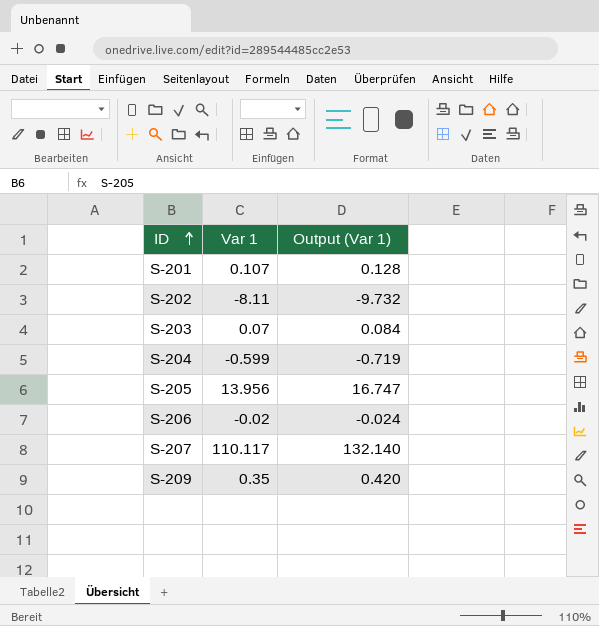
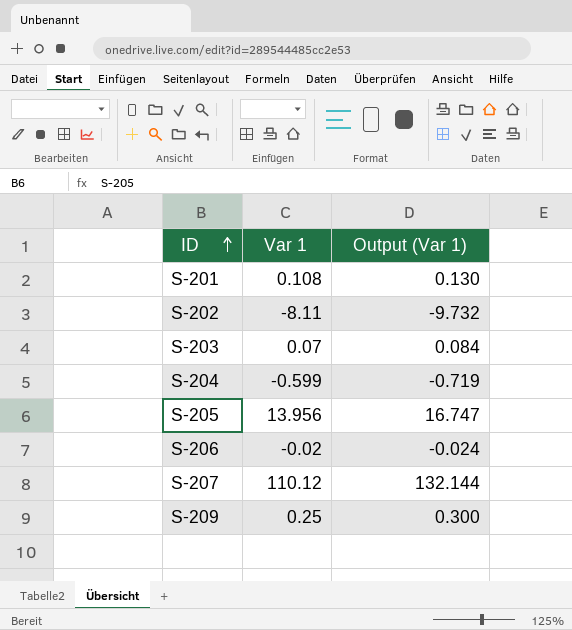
S-201 | Var 1: 0.107 -> 0.108
S-201 | Output (Var 1): 0.128 -> 0.130
S-207 | Var 1: 110.117 -> 110.12
S-207 | Output (Var 1): 132.140 -> 132.144
S-209 | Var 1: 0.35 -> 0.25
S-209 | Output (Var 1): 0.420 -> 0.300

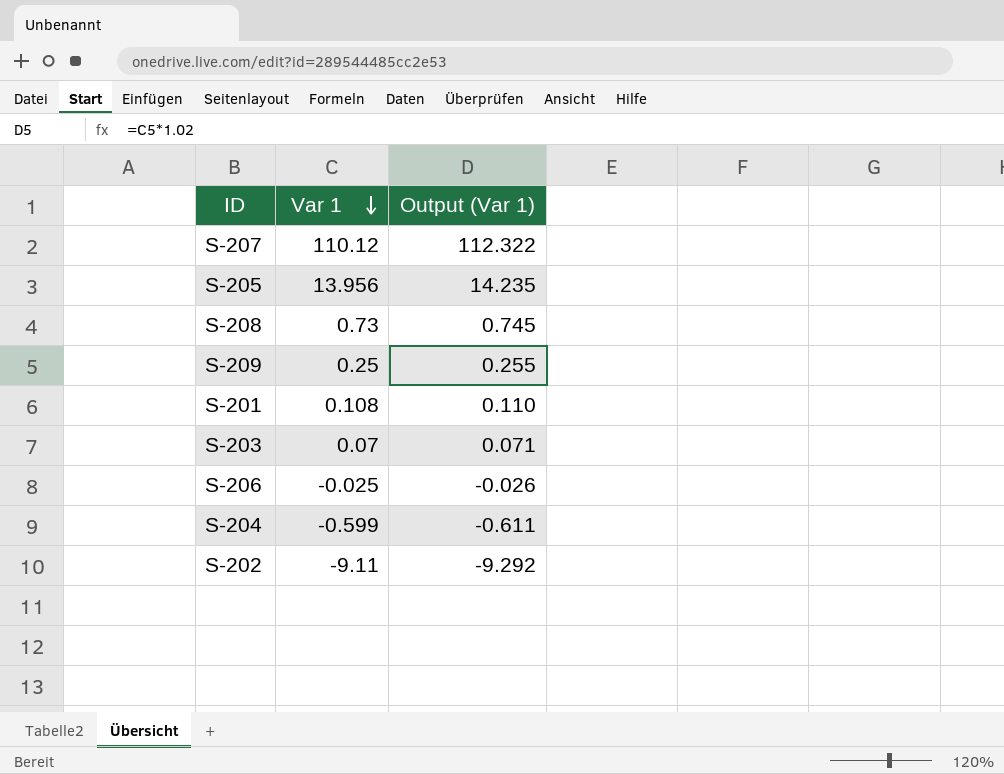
row order: ID ascending -> Var 1 descending
column Output (Var 1) | formula: [Var 1] * 1.2 -> [Var 1] * 1.02
row S-208: none -> 0.73 | 0.745
S-206 | Var 1: -0.02 -> -0.025
S-202 | Var 1: -8.11 -> -9.11

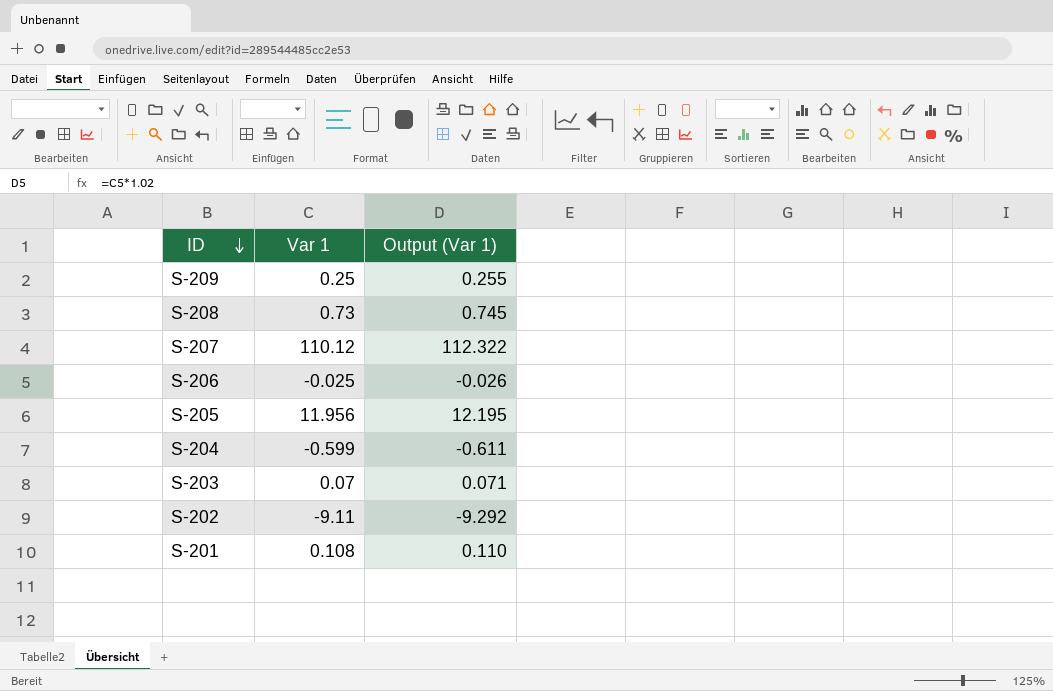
row order: Var 1 descending -> ID descending
S-205 | Var 1: 13.956 -> 11.956
S-205 | Output (Var 1): 14.235 -> 12.195

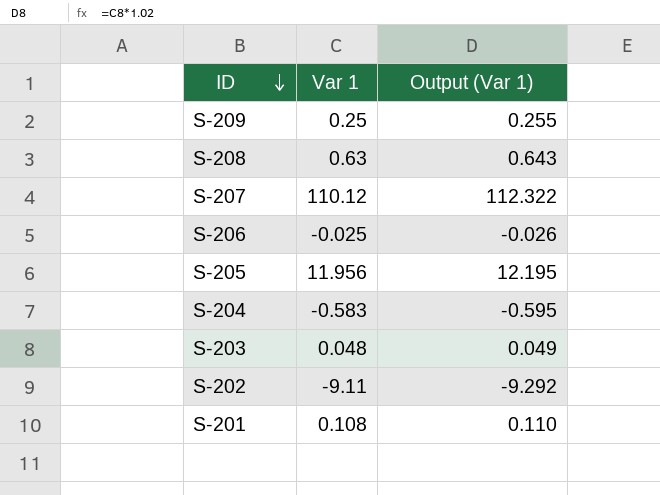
S-208 | Var 1: 0.73 -> 0.63
S-208 | Output (Var 1): 0.745 -> 0.643
S-204 | Var 1: -0.599 -> -0.583
S-204 | Output (Var 1): -0.611 -> -0.595
S-203 | Var 1: 0.07 -> 0.048
S-203 | Output (Var 1): 0.071 -> 0.049

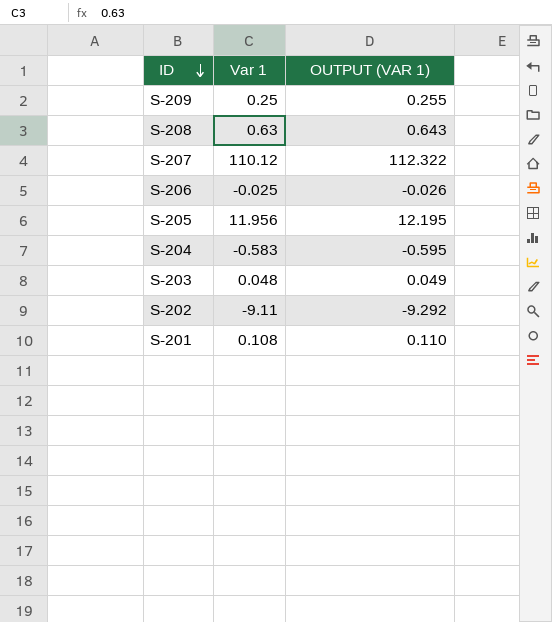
column name: Output (Var 1) -> OUTPUT (VAR 1)

